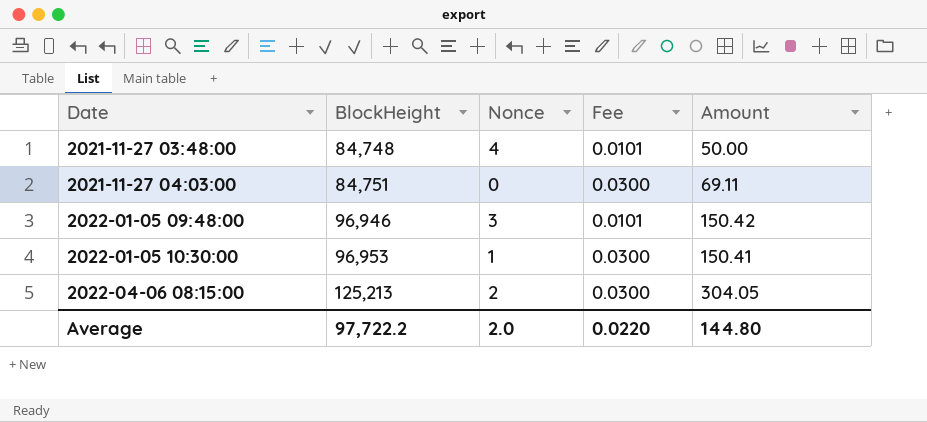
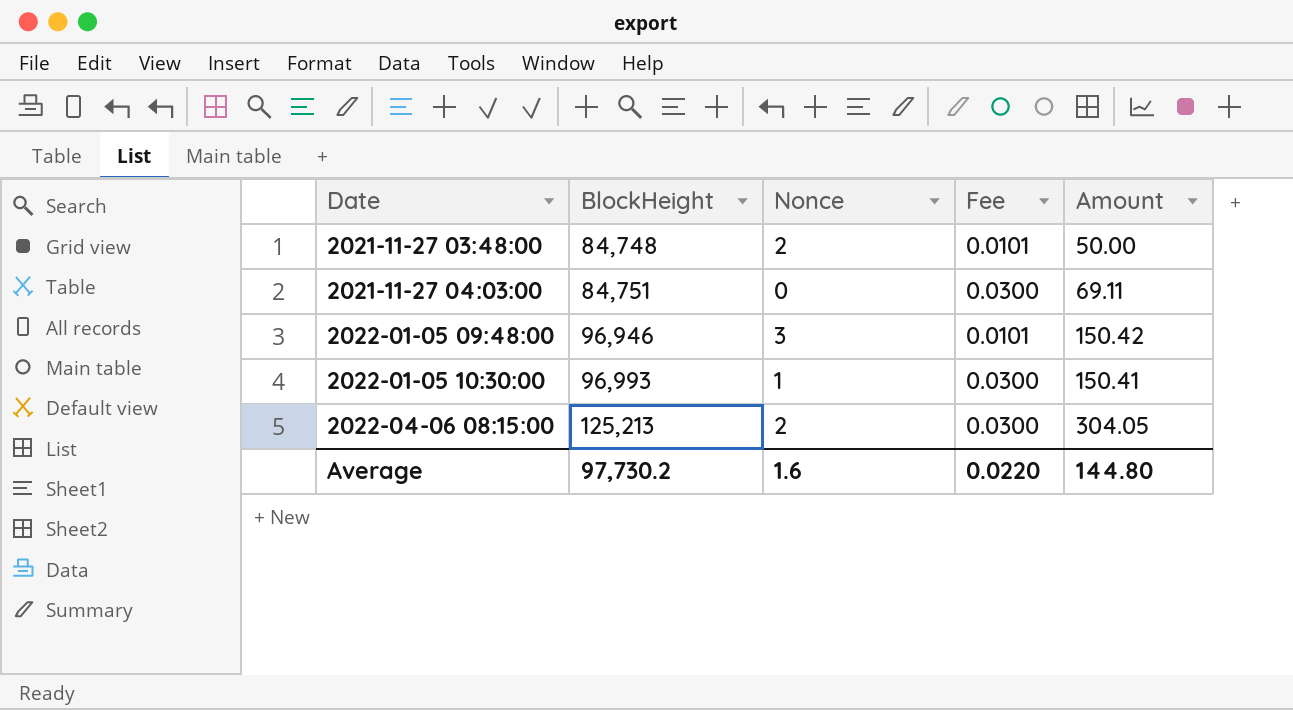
2021-11-27 03:48:00 | Nonce: 4 -> 2
2022-01-05 10:30:00 | BlockHeight: 96,953 -> 96,993
Average | BlockHeight: 97,722.2 -> 97,730.2
Average | Nonce: 2.0 -> 1.6

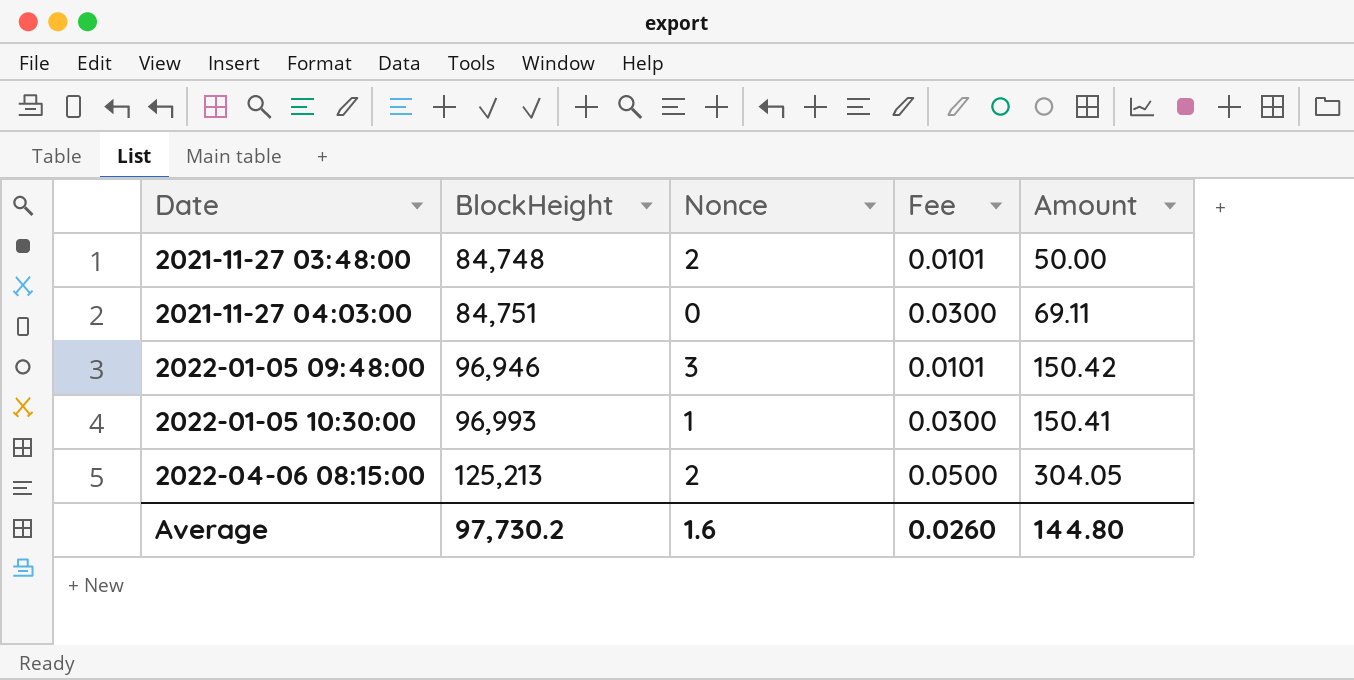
2022-04-06 08:15:00 | Fee: 0.0300 -> 0.0500
Average | Fee: 0.0220 -> 0.0260

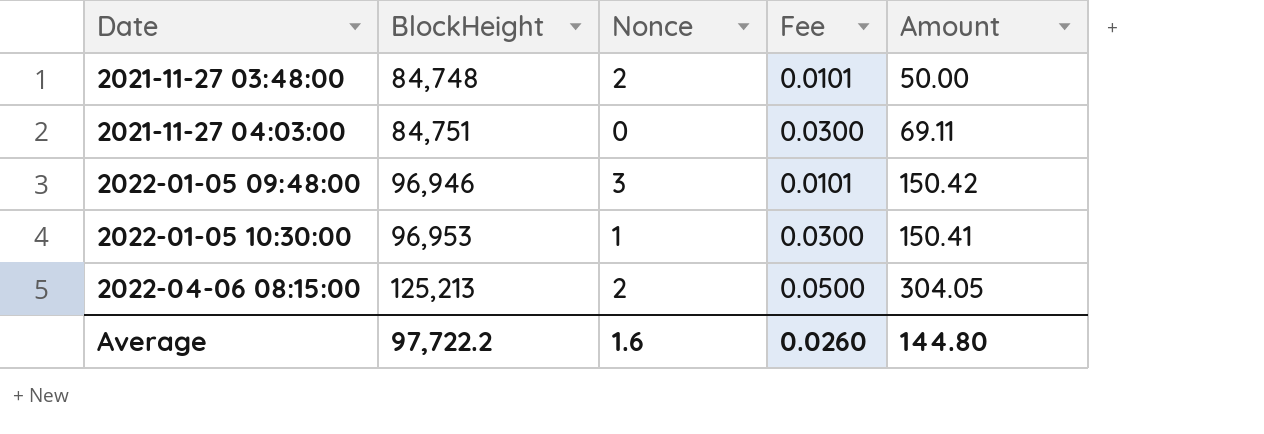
2022-01-05 10:30:00 | BlockHeight: 96,993 -> 96,953
Average | BlockHeight: 97,730.2 -> 97,722.2

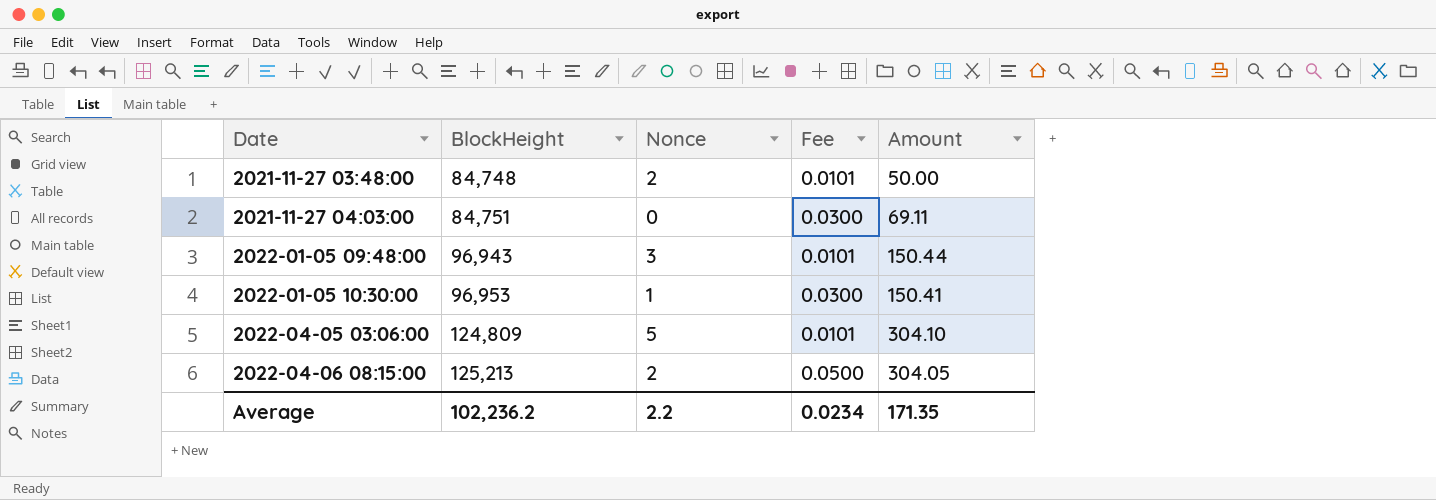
2022-01-05 09:48:00 | BlockHeight: 96,946 -> 96,943
2022-01-05 09:48:00 | Amount: 150.42 -> 150.44
row 2022-04-05 03:06:00: none -> 124,809 | 5 | 0.0101 | 304.10
Average | BlockHeight: 97,722.2 -> 102,236.2
Average | Nonce: 1.6 -> 2.2
Average | Fee: 0.0260 -> 0.0234
Average | Amount: 144.80 -> 171.35

